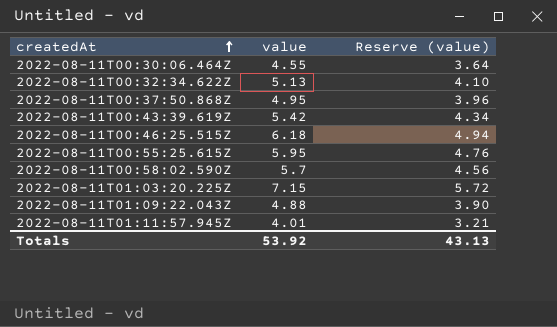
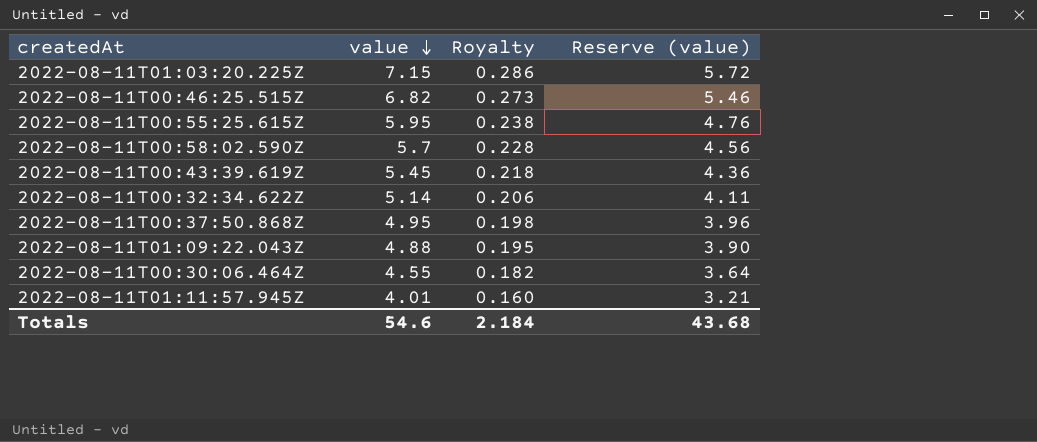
row order: createdAt ascending -> value descending
column Royalty | formula: none -> [value] * 0.04
2022-08-11T00:46:25.515Z | value: 6.18 -> 6.82
2022-08-11T00:46:25.515Z | Reserve (value): 4.94 -> 5.46
2022-08-11T00:43:39.619Z | value: 5.42 -> 5.45
2022-08-11T00:43:39.619Z | Reserve (value): 4.34 -> 4.36
2022-08-11T00:32:34.622Z | value: 5.13 -> 5.14
2022-08-11T00:32:34.622Z | Reserve (value): 4.10 -> 4.11
Totals | value: 53.92 -> 54.6
Totals | Reserve (value): 43.13 -> 43.68

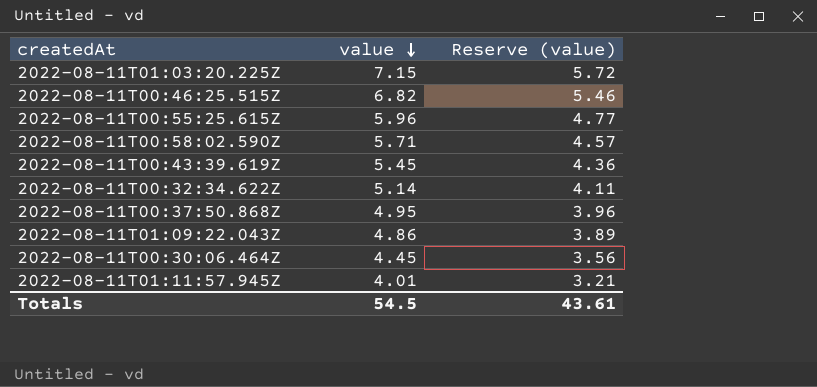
column Royalty | formula: [value] * 0.04 -> none
2022-08-11T00:55:25.615Z | value: 5.95 -> 5.96
2022-08-11T00:55:25.615Z | Reserve (value): 4.76 -> 4.77
2022-08-11T00:58:02.590Z | value: 5.7 -> 5.71
2022-08-11T00:58:02.590Z | Reserve (value): 4.56 -> 4.57
2022-08-11T01:09:22.043Z | value: 4.88 -> 4.86
2022-08-11T01:09:22.043Z | Reserve (value): 3.90 -> 3.89
2022-08-11T00:30:06.464Z | value: 4.55 -> 4.45
2022-08-11T00:30:06.464Z | Reserve (value): 3.64 -> 3.56
Totals | value: 54.6 -> 54.5
Totals | Reserve (value): 43.68 -> 43.61

